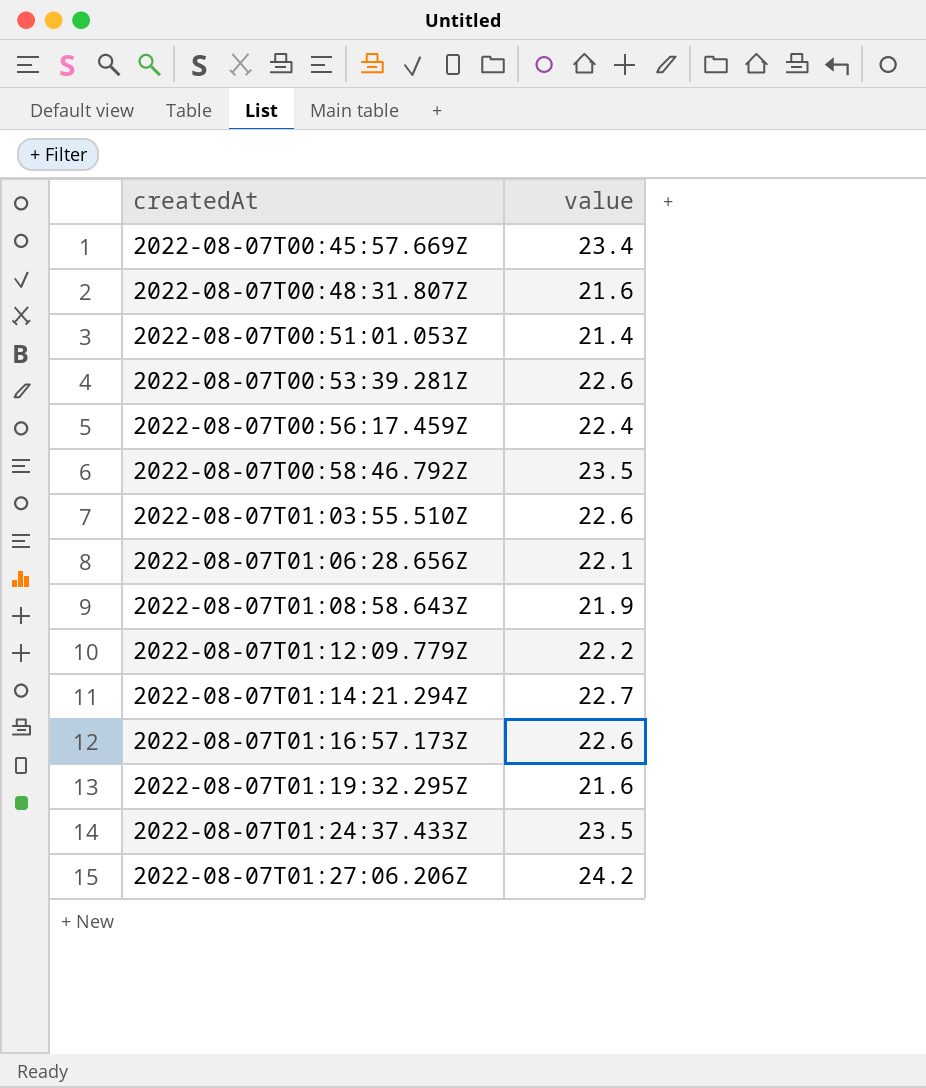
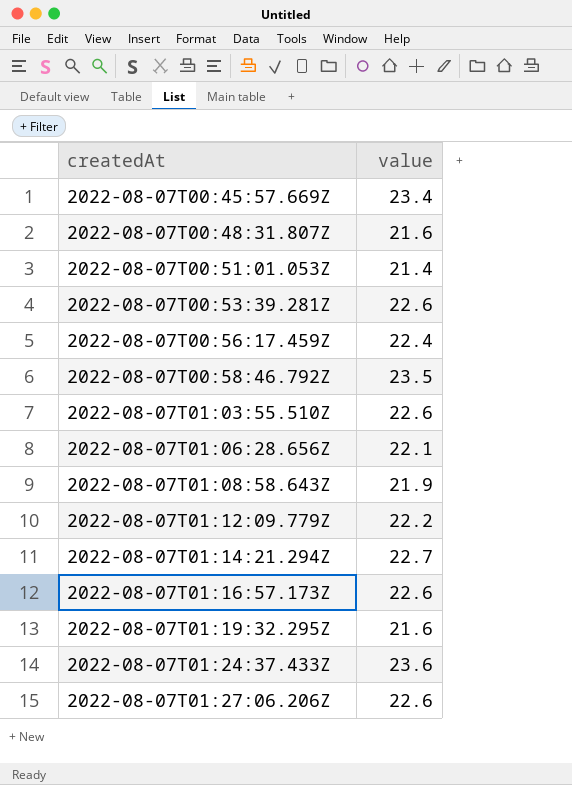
2022-08-07T01:24:37.433Z | value: 23.5 -> 23.6
2022-08-07T01:27:06.206Z | value: 24.2 -> 22.6

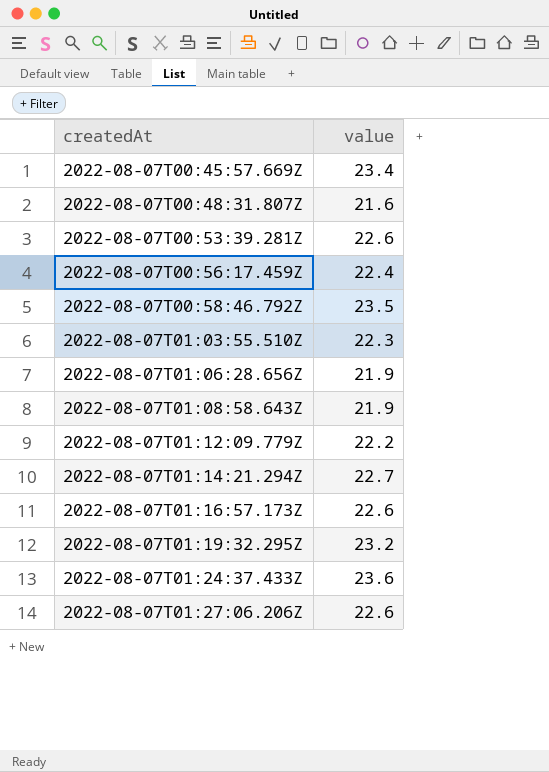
row 2022-08-07T00:51:01.053Z: 21.4 -> none
2022-08-07T01:03:55.510Z | value: 22.6 -> 22.3
2022-08-07T01:06:28.656Z | value: 22.1 -> 21.9
2022-08-07T01:19:32.295Z | value: 21.6 -> 23.2

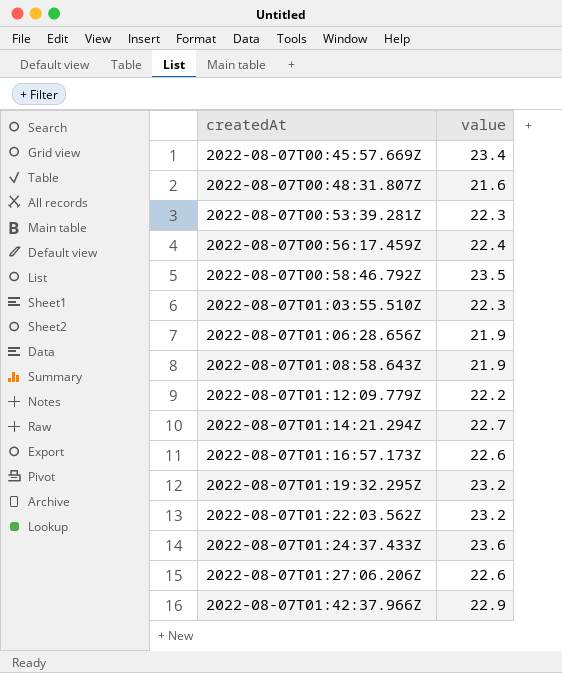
2022-08-07T00:53:39.281Z | value: 22.6 -> 22.3
row 2022-08-07T01:22:03.562Z: none -> 23.2
row 2022-08-07T01:42:37.966Z: none -> 22.9

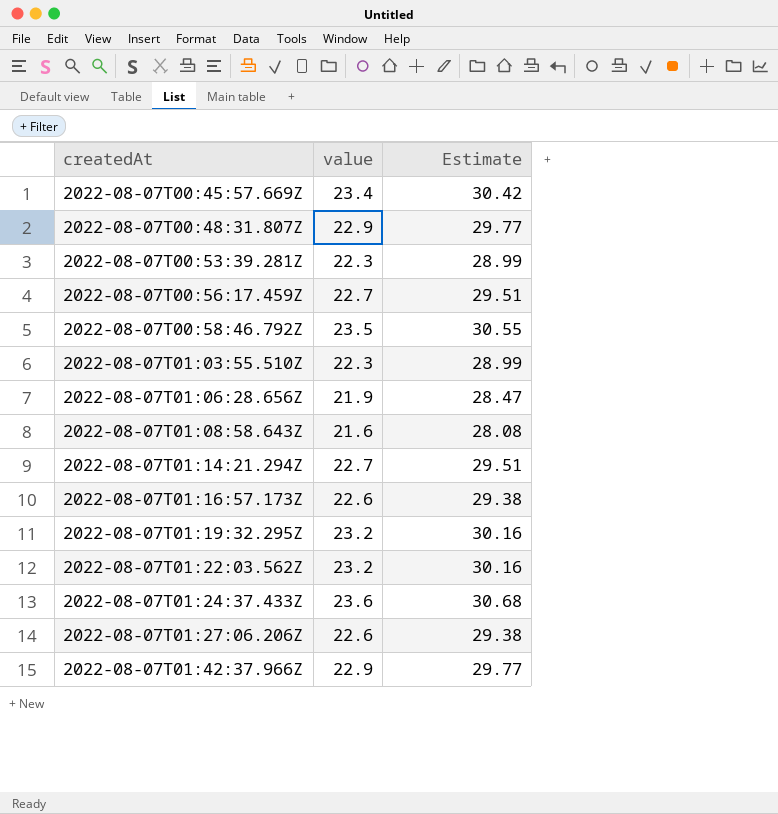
column Estimate | formula: none -> [value] * 1.3
row 2022-08-07T01:12:09.779Z: 22.2 -> none
2022-08-07T00:48:31.807Z | value: 21.6 -> 22.9
2022-08-07T00:56:17.459Z | value: 22.4 -> 22.7
2022-08-07T01:08:58.643Z | value: 21.9 -> 21.6

